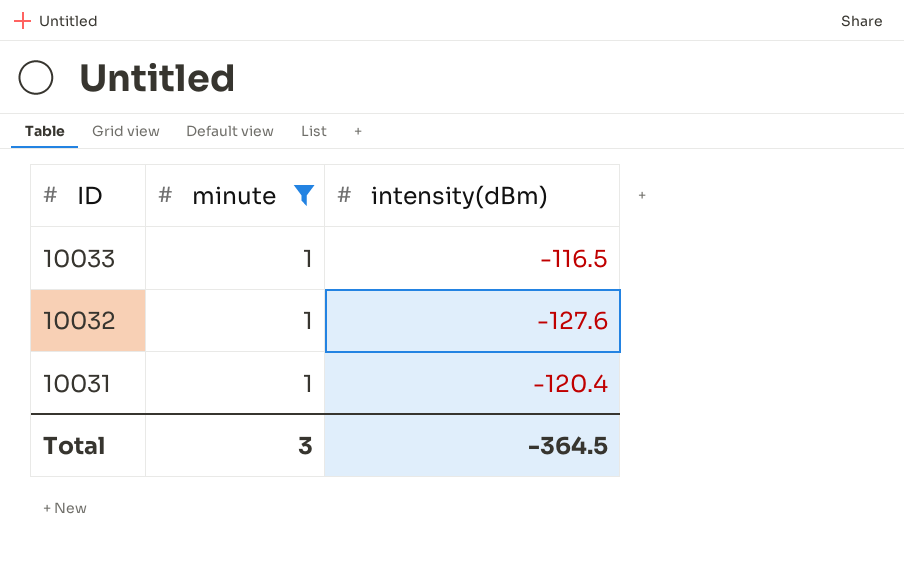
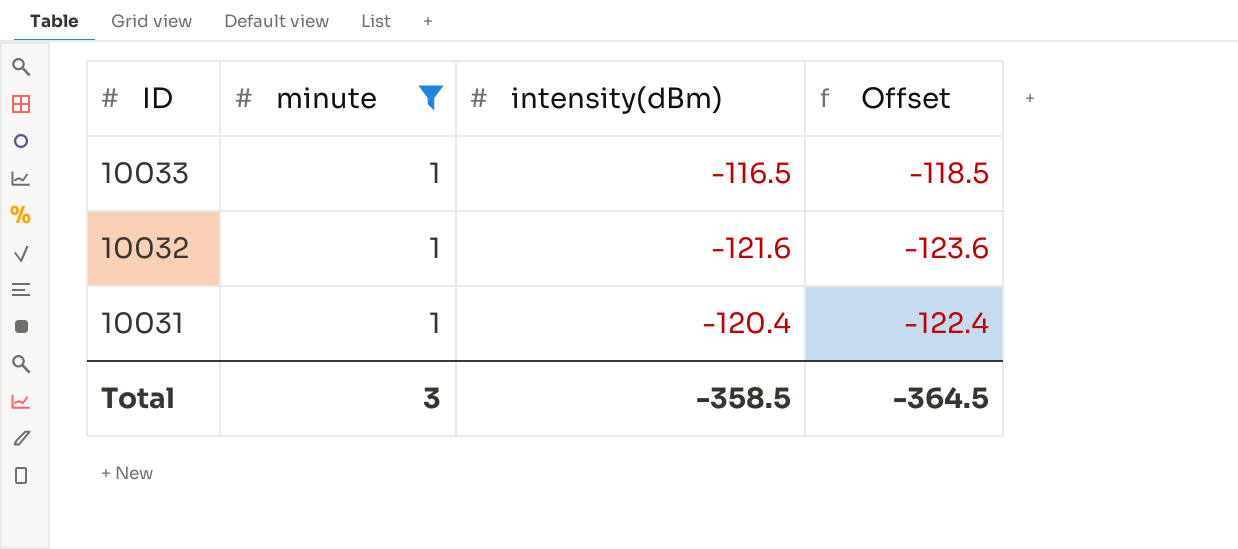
column Offset | formula: none -> [intensity(dBm)] - 2
10032 | intensity(dBm): -127.6 -> -121.6
Total | intensity(dBm): -364.5 -> -358.5

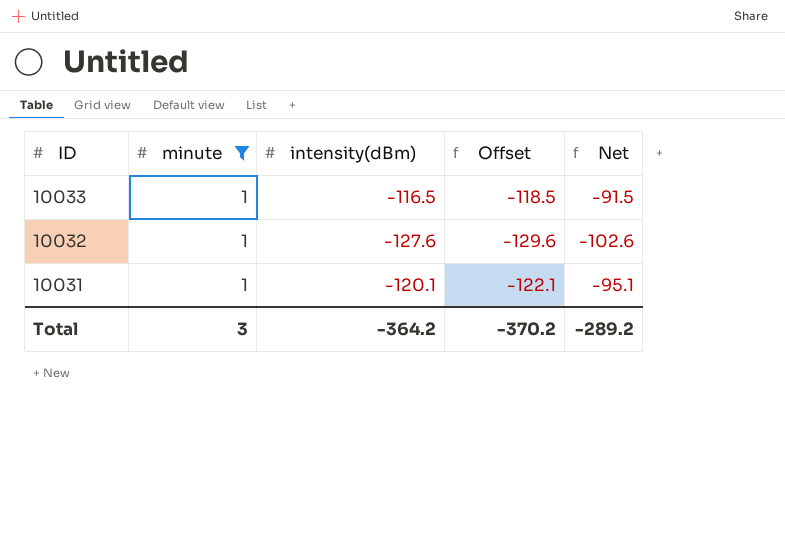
column Net | formula: none -> [intensity(dBm)] + 25
10032 | intensity(dBm): -121.6 -> -127.6
10032 | Offset: -123.6 -> -129.6
10031 | intensity(dBm): -120.4 -> -120.1
10031 | Offset: -122.4 -> -122.1
Total | intensity(dBm): -358.5 -> -364.2
Total | Offset: -364.5 -> -370.2

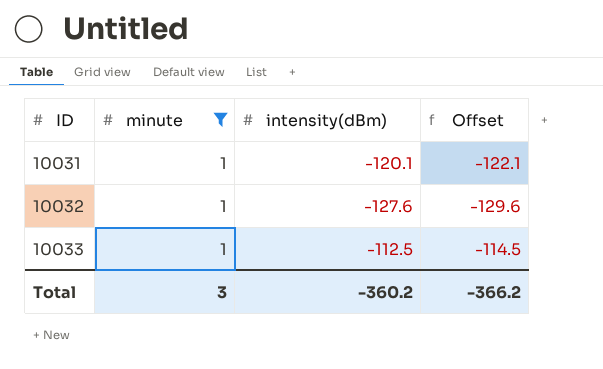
row order: ID descending -> ID ascending
column Net | formula: [intensity(dBm)] + 25 -> none
10033 | intensity(dBm): -116.5 -> -112.5
10033 | Offset: -118.5 -> -114.5
Total | intensity(dBm): -364.2 -> -360.2
Total | Offset: -370.2 -> -366.2

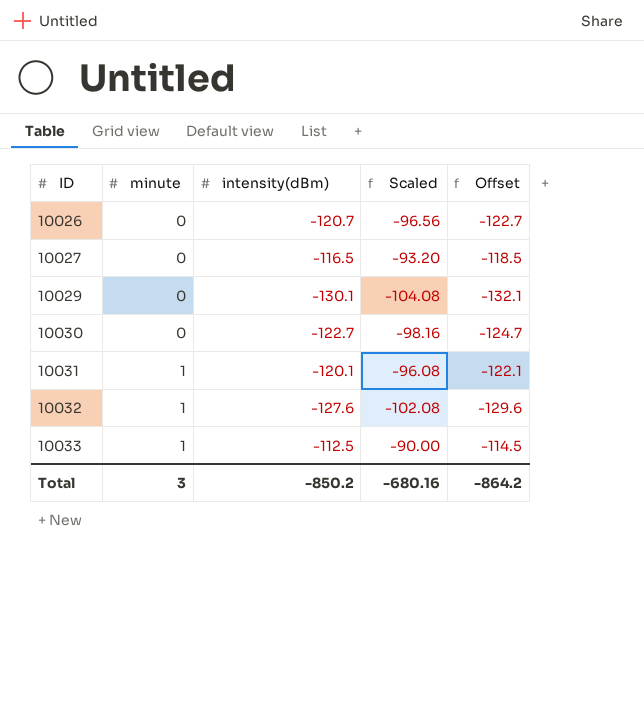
filter: minute = 1 -> none
column Scaled | formula: none -> [intensity(dBm)] * 0.8
Total | intensity(dBm): -360.2 -> -850.2
Total | Offset: -366.2 -> -864.2

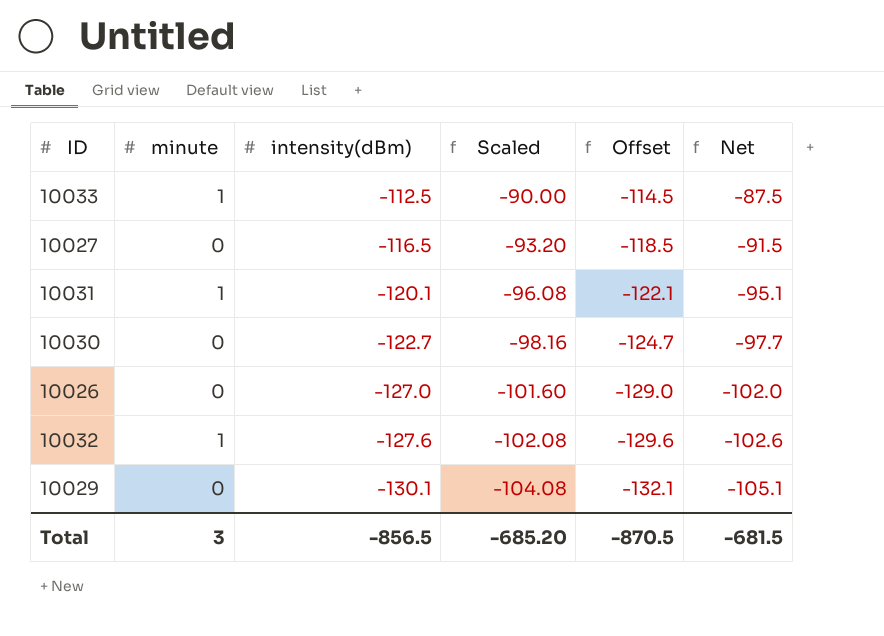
row order: ID ascending -> intensity(dBm) descending
column Net | formula: none -> [intensity(dBm)] + 25
10026 | intensity(dBm): -120.7 -> -127.0
10026 | Scaled: -96.56 -> -101.60
10026 | Offset: -122.7 -> -129.0
Total | intensity(dBm): -850.2 -> -856.5
Total | Scaled: -680.16 -> -685.20
Total | Offset: -864.2 -> -870.5

